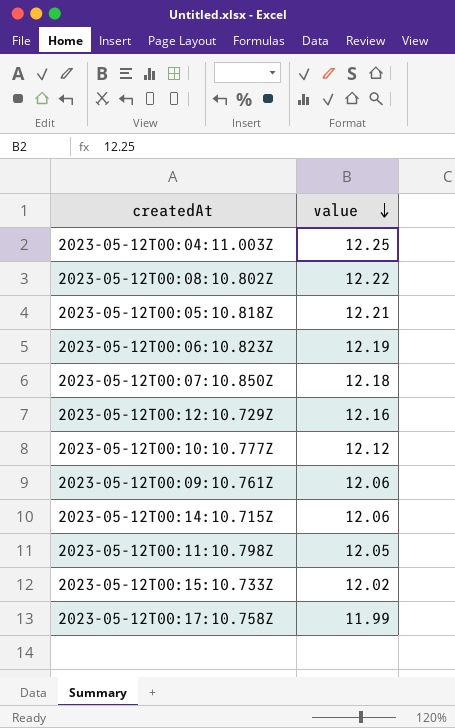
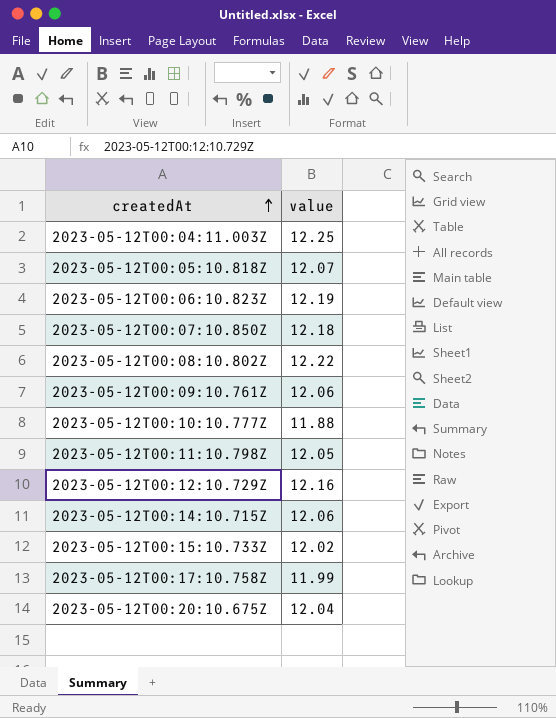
row order: value descending -> createdAt ascending
2023-05-12T00:05:10.818Z | value: 12.21 -> 12.07
2023-05-12T00:10:10.777Z | value: 12.12 -> 11.88
row 2023-05-12T00:20:10.675Z: none -> 12.04

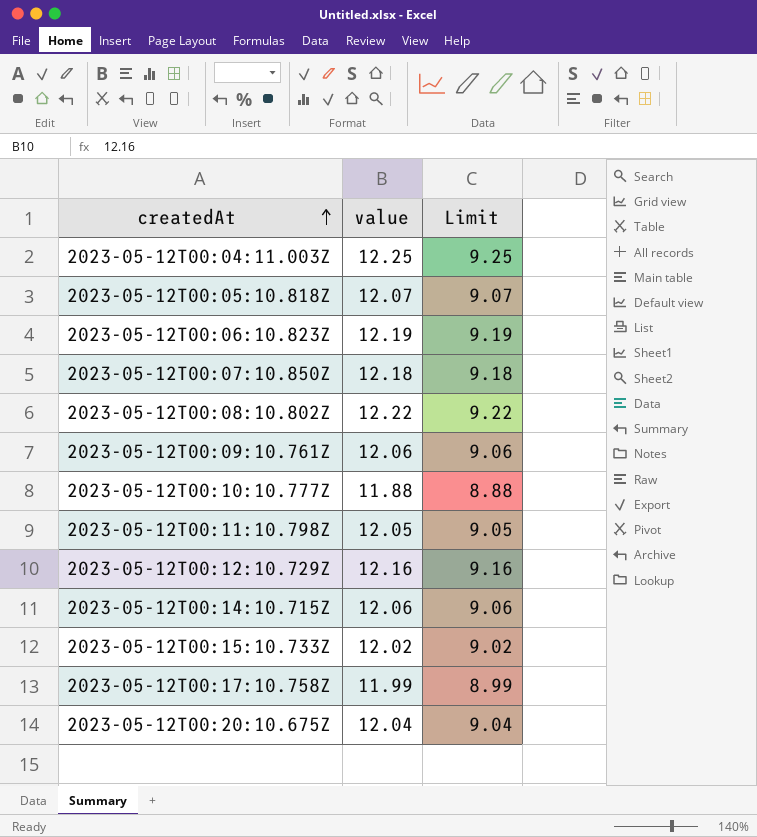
column Limit | formula: none -> [value] - 3

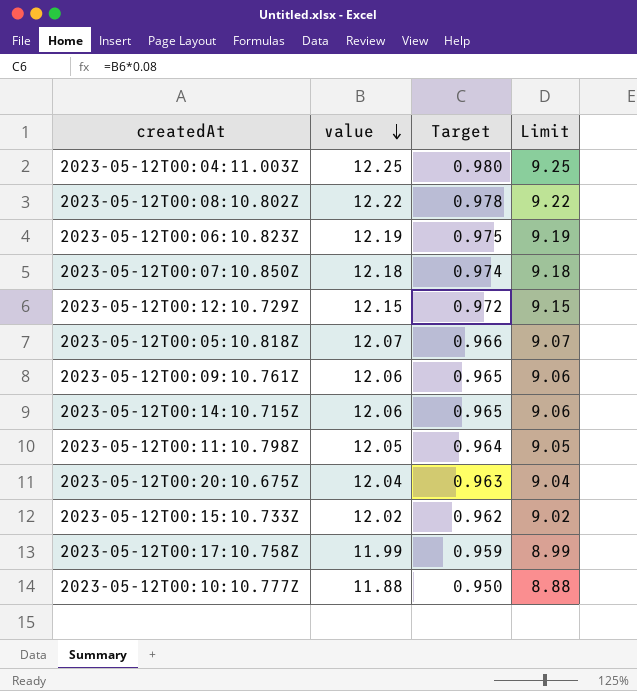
row order: createdAt ascending -> value descending
column Target | formula: none -> [value] * 0.08
2023-05-12T00:12:10.729Z | value: 12.16 -> 12.15
2023-05-12T00:12:10.729Z | Limit: 9.16 -> 9.15

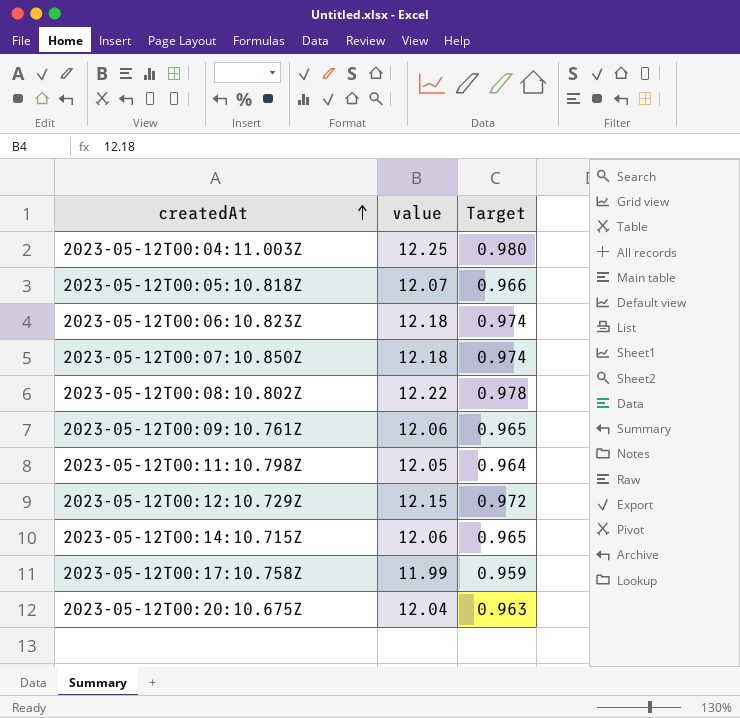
row order: value descending -> createdAt ascending
column Limit | formula: [value] - 3 -> none
row 2023-05-12T00:15:10.733Z: 12.02 | 0.962 | 9.02 -> none
row 2023-05-12T00:10:10.777Z: 11.88 | 0.950 | 8.88 -> none
2023-05-12T00:06:10.823Z | value: 12.19 -> 12.18
2023-05-12T00:06:10.823Z | Target: 0.975 -> 0.974

